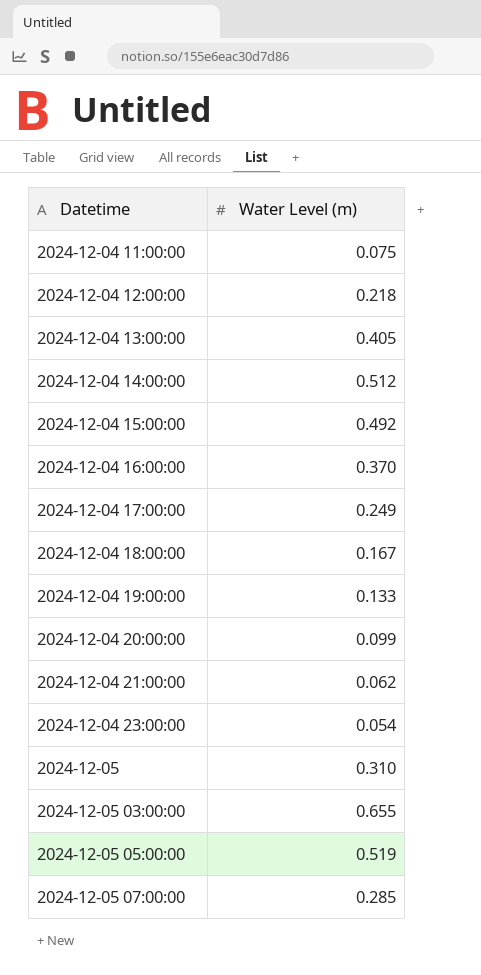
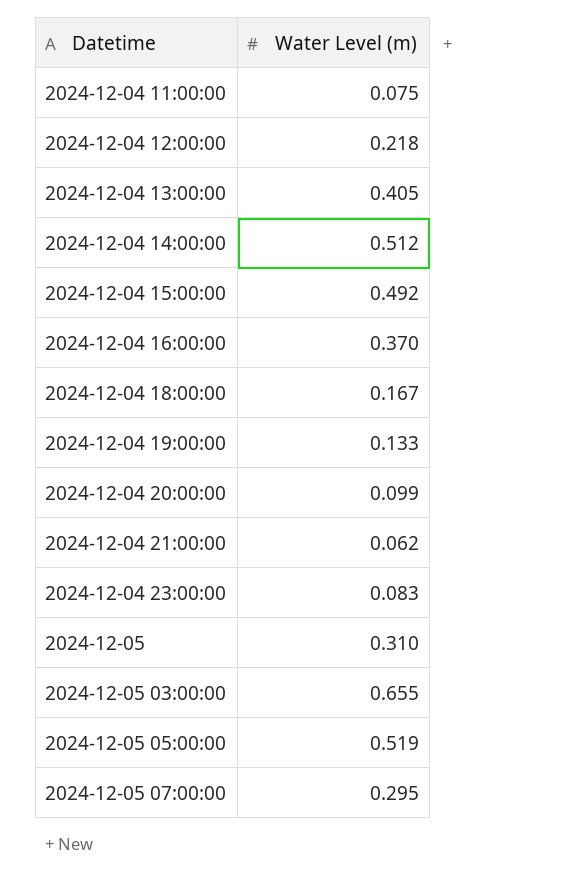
row 2024-12-04 17:00:00: 0.249 -> none
2024-12-04 23:00:00 | Water Level (m): 0.054 -> 0.083
2024-12-05 07:00:00 | Water Level (m): 0.285 -> 0.295

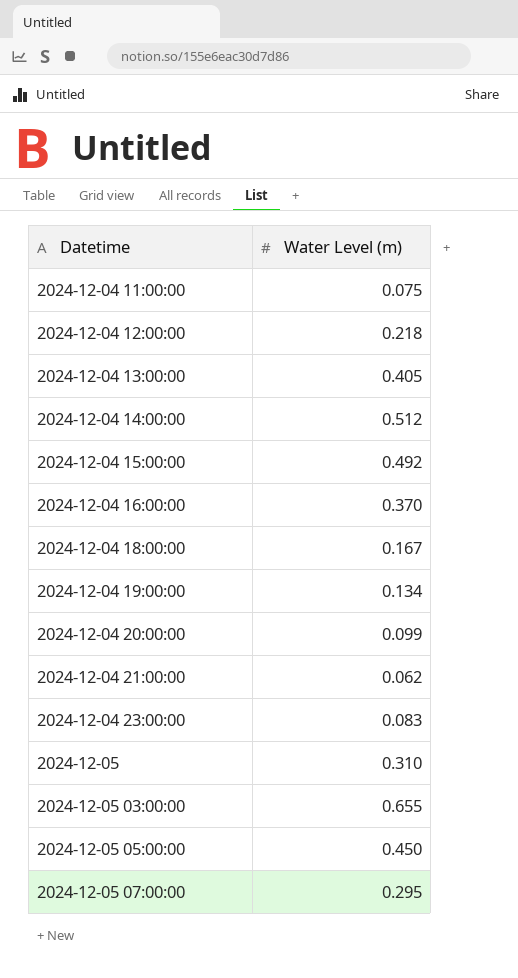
2024-12-04 19:00:00 | Water Level (m): 0.133 -> 0.134
2024-12-05 05:00:00 | Water Level (m): 0.519 -> 0.450

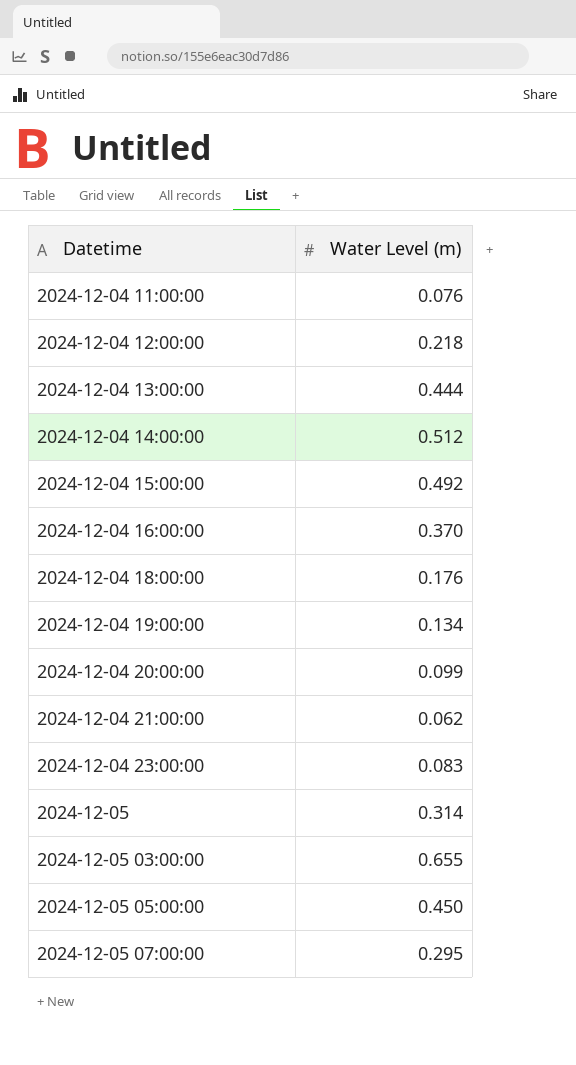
2024-12-04 11:00:00 | Water Level (m): 0.075 -> 0.076
2024-12-04 13:00:00 | Water Level (m): 0.405 -> 0.444
2024-12-04 18:00:00 | Water Level (m): 0.167 -> 0.176
2024-12-05 | Water Level (m): 0.310 -> 0.314

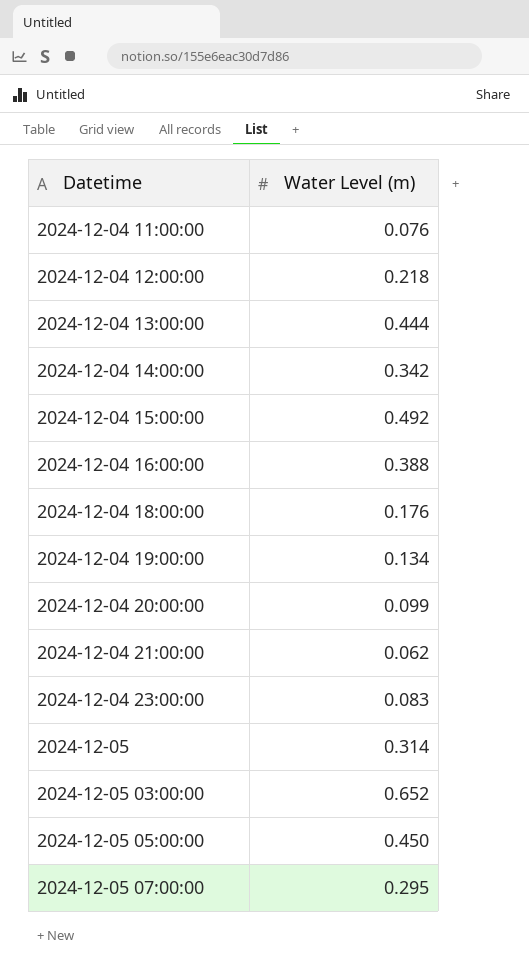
2024-12-04 14:00:00 | Water Level (m): 0.512 -> 0.342
2024-12-04 16:00:00 | Water Level (m): 0.370 -> 0.388
2024-12-05 03:00:00 | Water Level (m): 0.655 -> 0.652

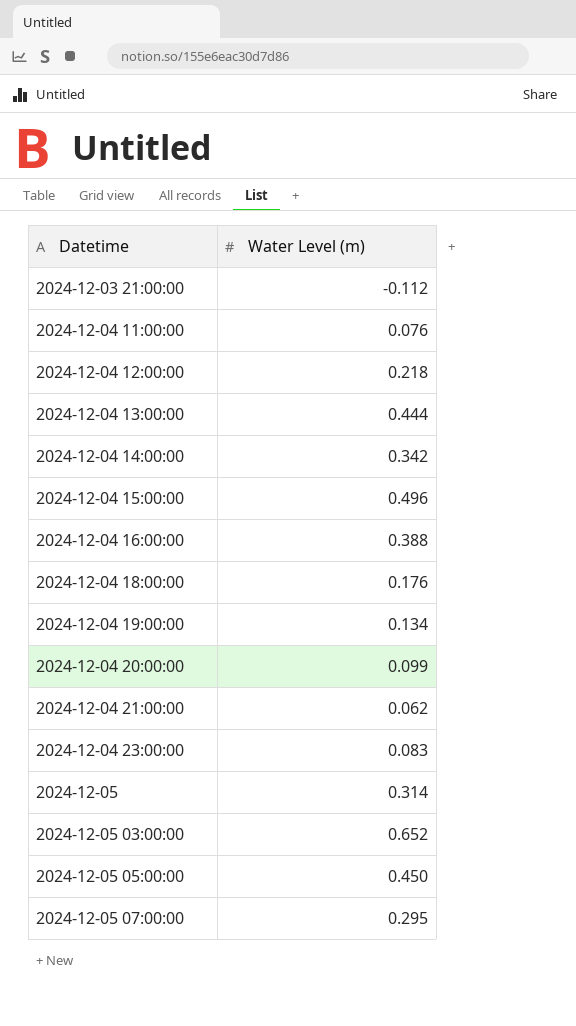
row 2024-12-03 21:00:00: none -> -0.112
2024-12-04 15:00:00 | Water Level (m): 0.492 -> 0.496

